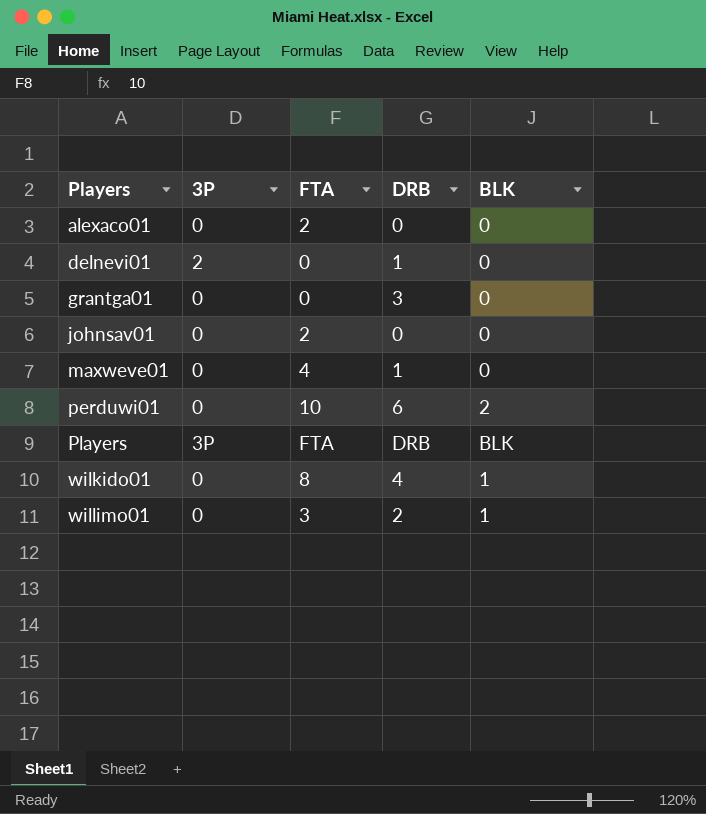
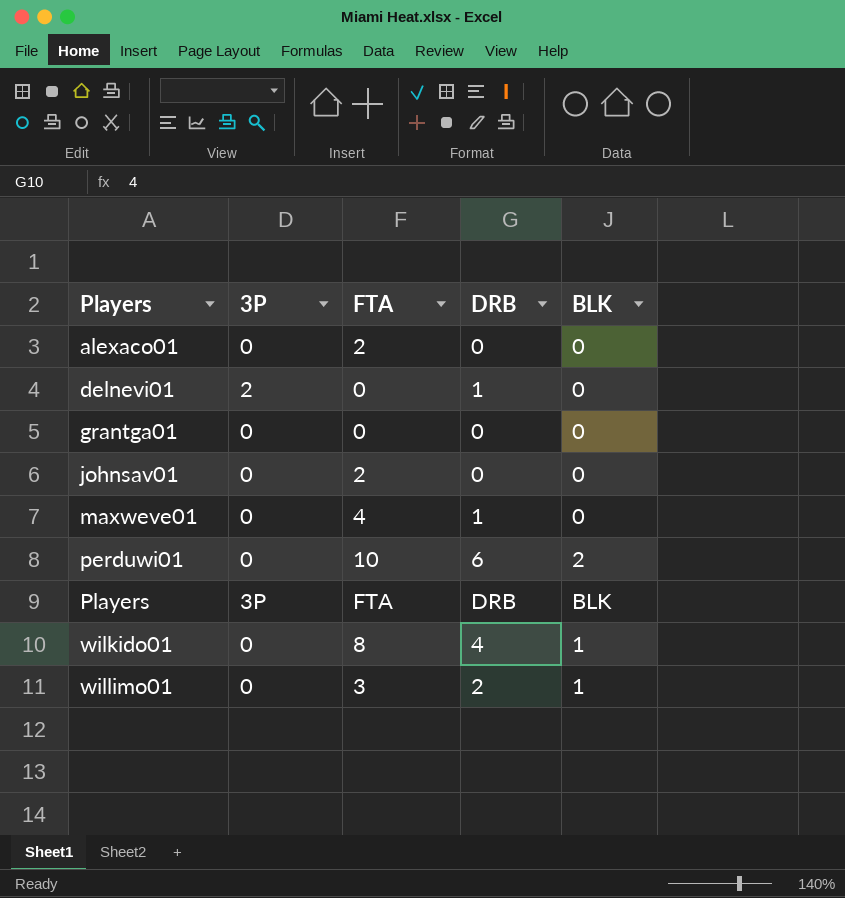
grantga01 | DRB: 3 -> 0

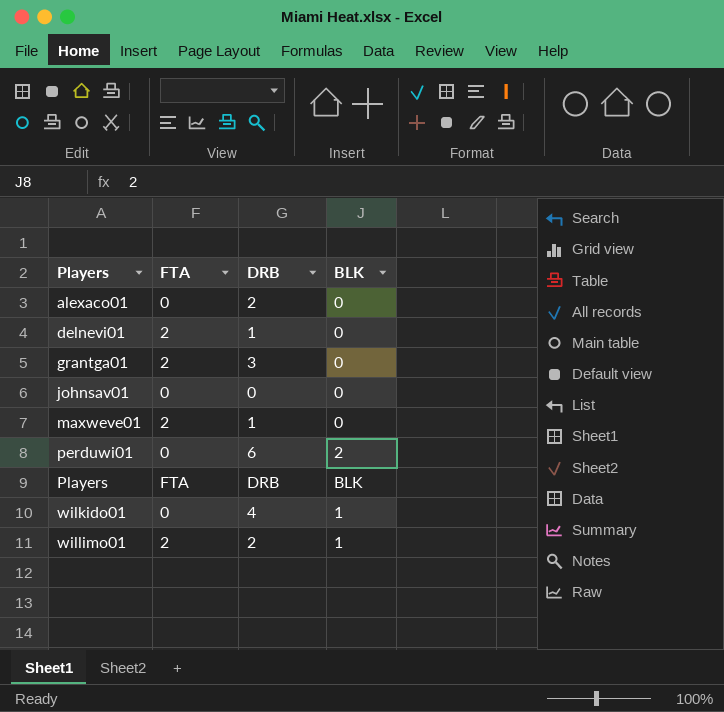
column 3P | position: 2 -> none
alexaco01 | FTA: 2 -> 0
alexaco01 | DRB: 0 -> 2
delnevi01 | FTA: 0 -> 2
grantga01 | FTA: 0 -> 2
grantga01 | DRB: 0 -> 3
johnsav01 | FTA: 2 -> 0
maxweve01 | FTA: 4 -> 2
perduwi01 | FTA: 10 -> 0
wilkido01 | FTA: 8 -> 0
willimo01 | FTA: 3 -> 2

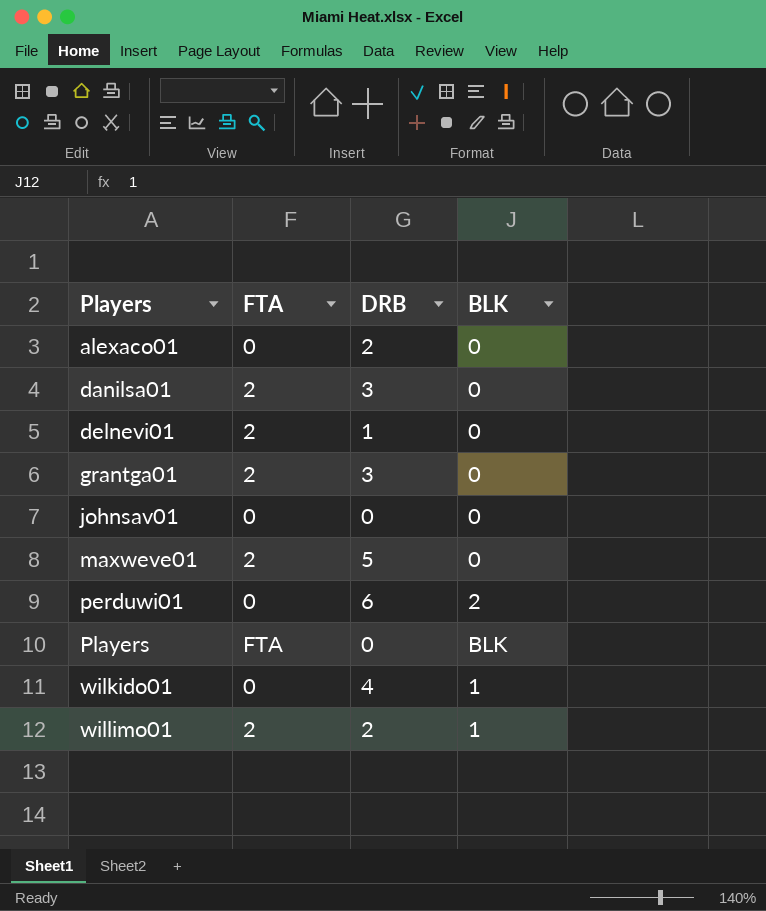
row danilsa01: none -> 2 | 3 | 0
maxweve01 | DRB: 1 -> 5
Players | DRB: DRB -> 0

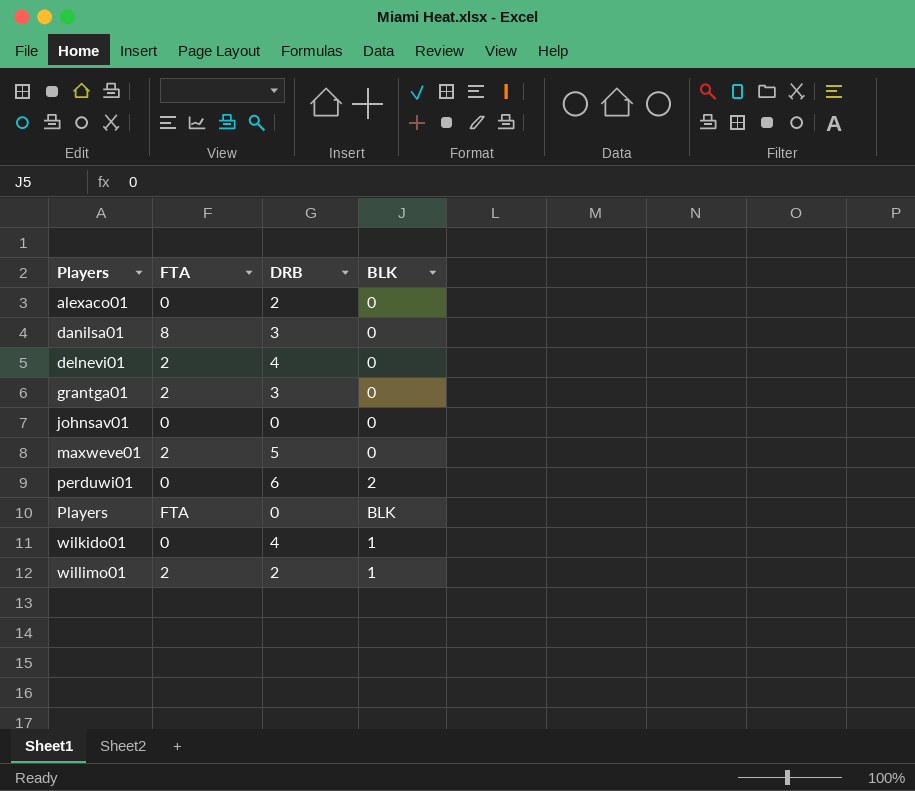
danilsa01 | FTA: 2 -> 8
delnevi01 | DRB: 1 -> 4

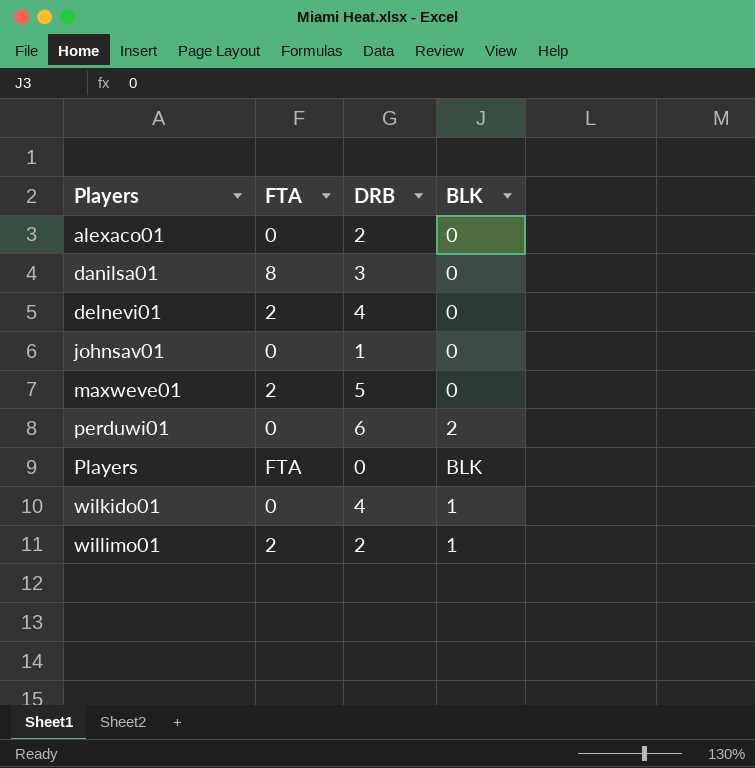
row grantga01: 2 | 3 | 0 -> none
johnsav01 | DRB: 0 -> 1

